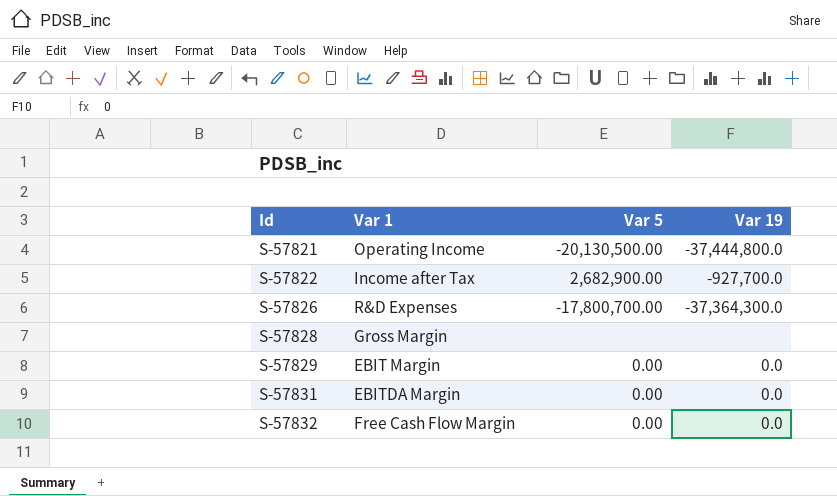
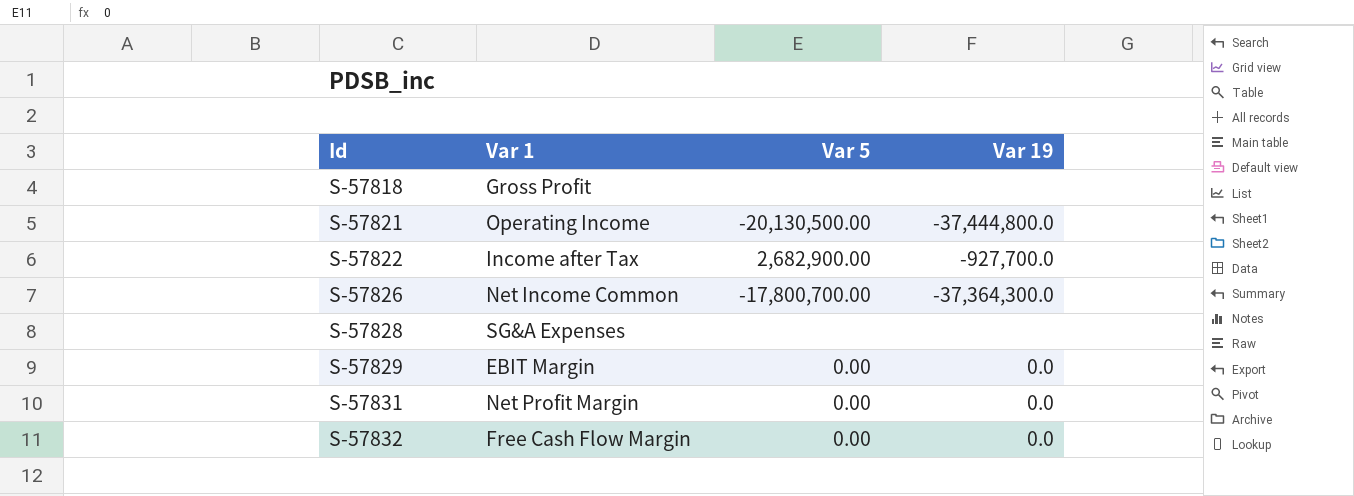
row S-57818: none -> Gross Profit | none | none
S-57826 | Var 1: R&D Expenses -> Net Income Common
S-57828 | Var 1: Gross Margin -> SG&A Expenses
S-57831 | Var 1: EBITDA Margin -> Net Profit Margin

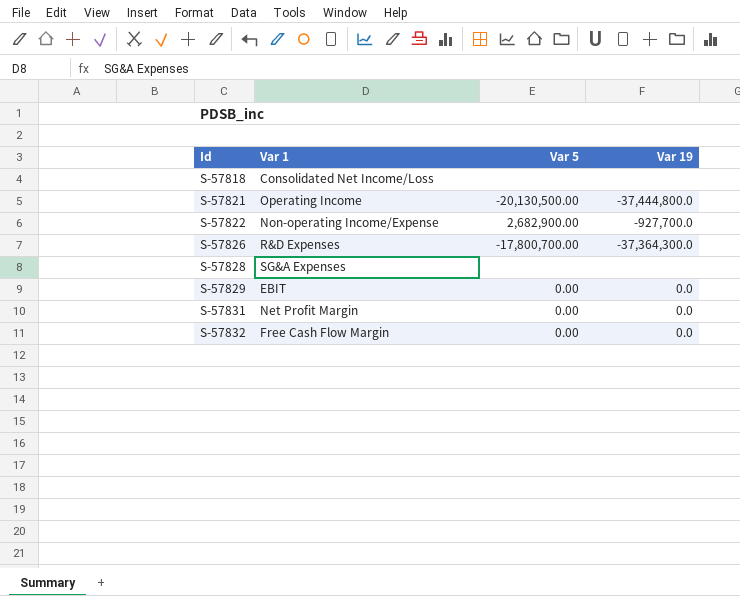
S-57818 | Var 1: Gross Profit -> Consolidated Net Income/Loss
S-57822 | Var 1: Income after Tax -> Non-operating Income/Expense
S-57826 | Var 1: Net Income Common -> R&D Expenses
S-57829 | Var 1: EBIT Margin -> EBIT

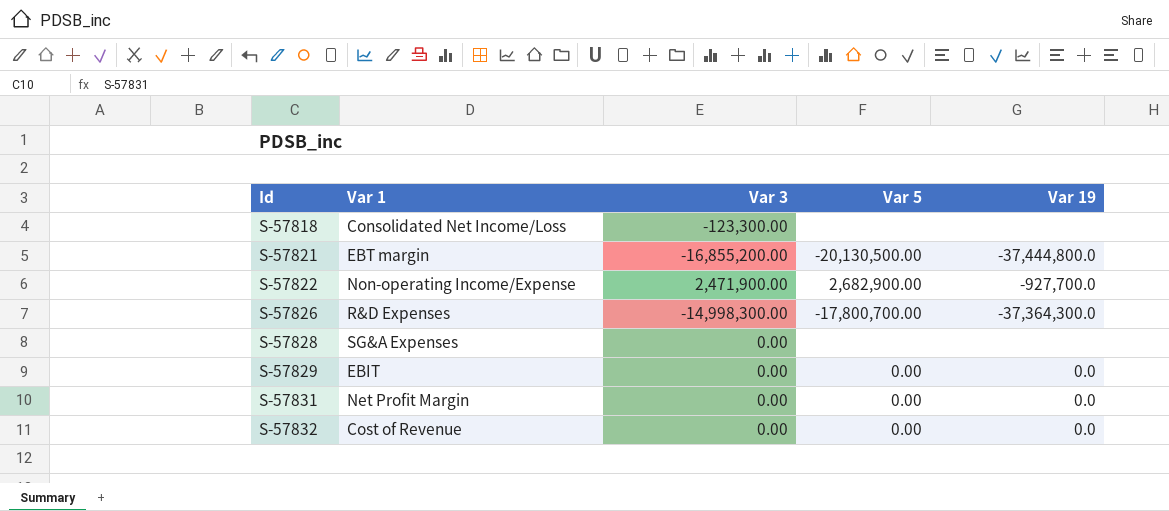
column Var 3 | position: none -> 3
S-57821 | Var 1: Operating Income -> EBT margin
S-57832 | Var 1: Free Cash Flow Margin -> Cost of Revenue

